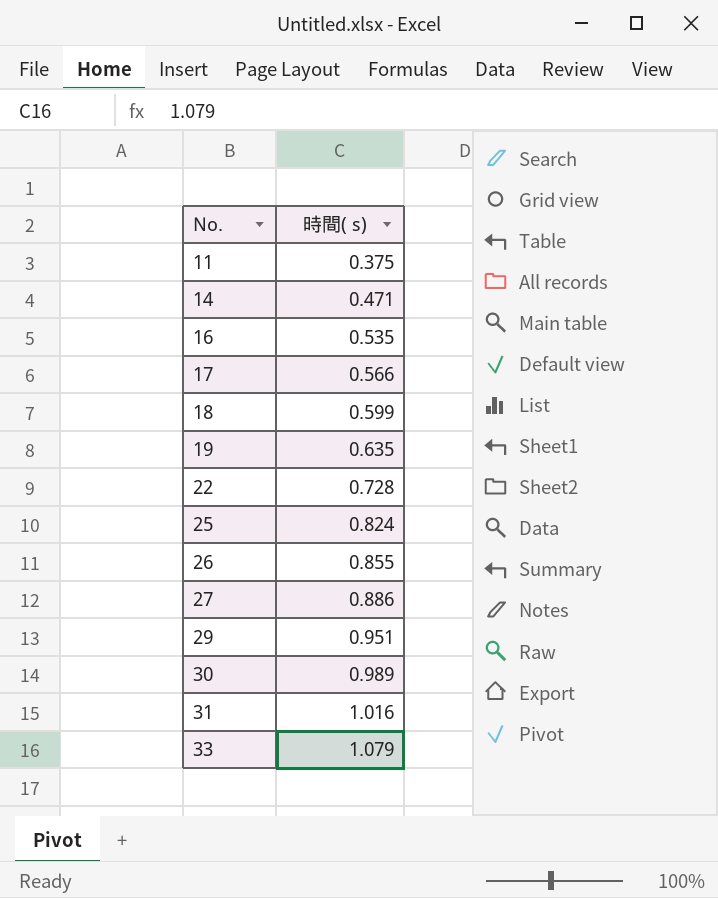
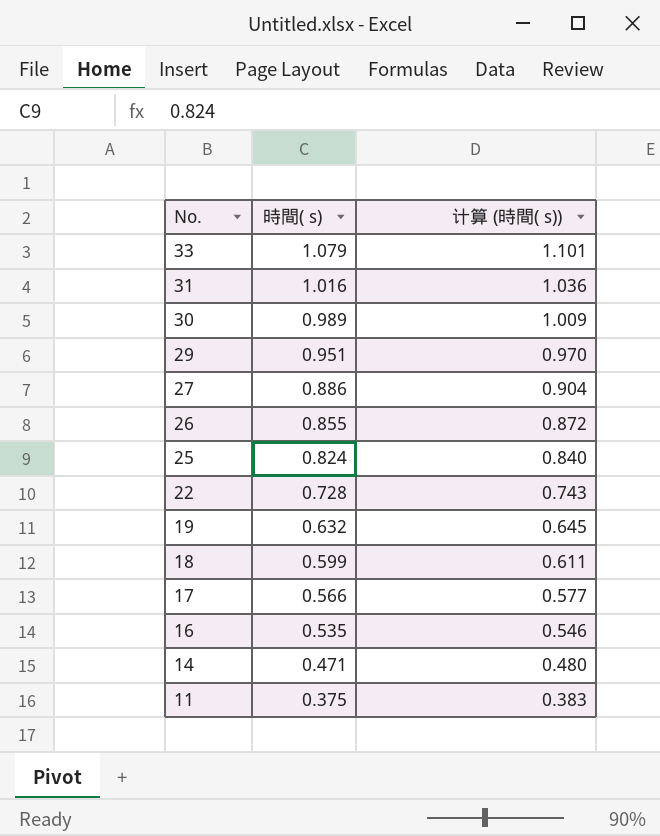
row order: No. ascending -> No. descending
column 计算 (時間( s)) | formula: none -> [時間( s)] * 1.02
19 | 時間( s): 0.635 -> 0.632

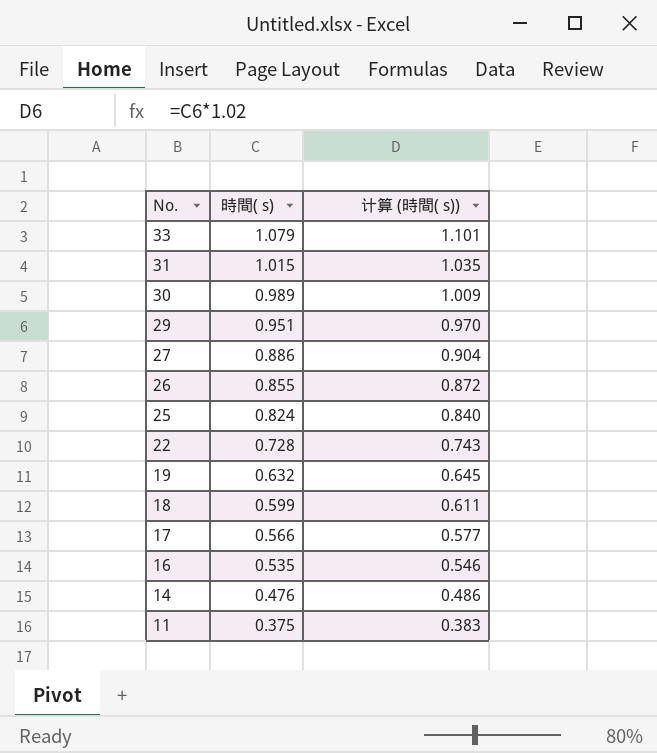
31 | 時間( s): 1.016 -> 1.015
31 | 计算 (時間( s)): 1.036 -> 1.035
14 | 時間( s): 0.471 -> 0.476
14 | 计算 (時間( s)): 0.480 -> 0.486

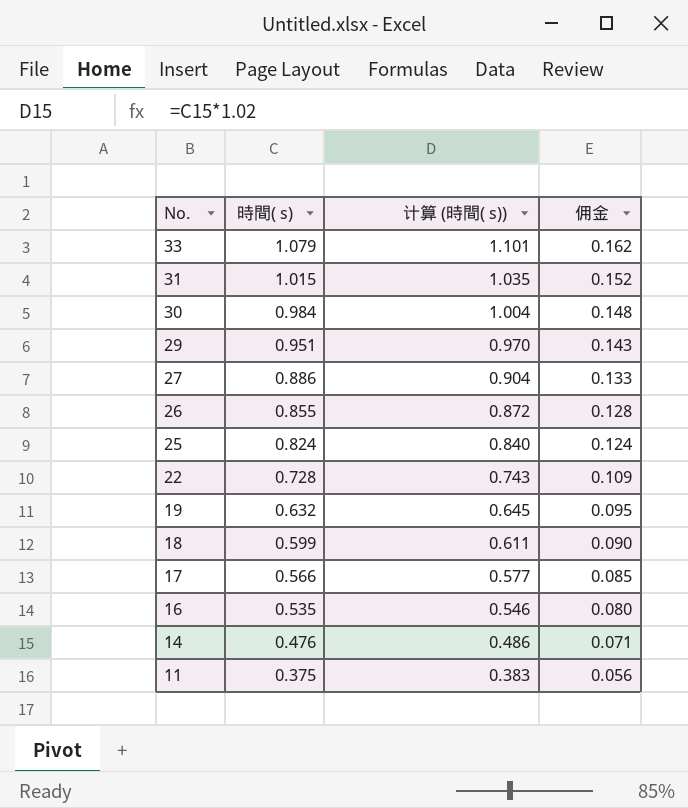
column 佣金 | formula: none -> [時間( s)] * 0.15
30 | 時間( s): 0.989 -> 0.984
30 | 计算 (時間( s)): 1.009 -> 1.004

